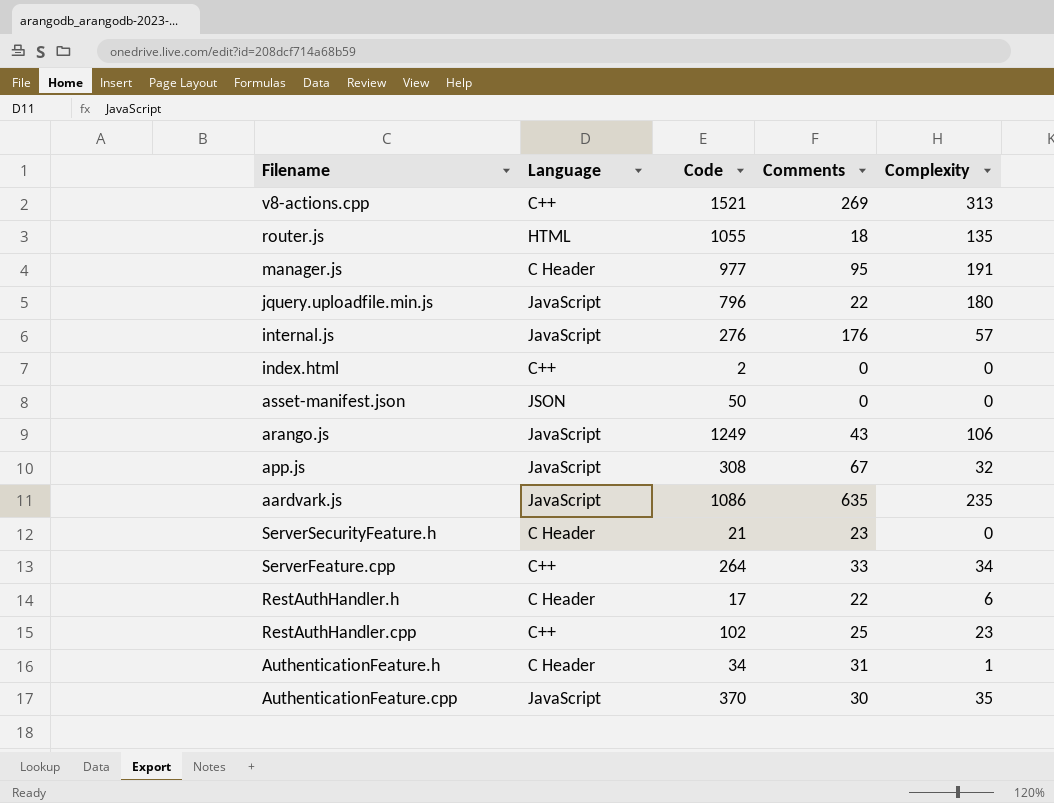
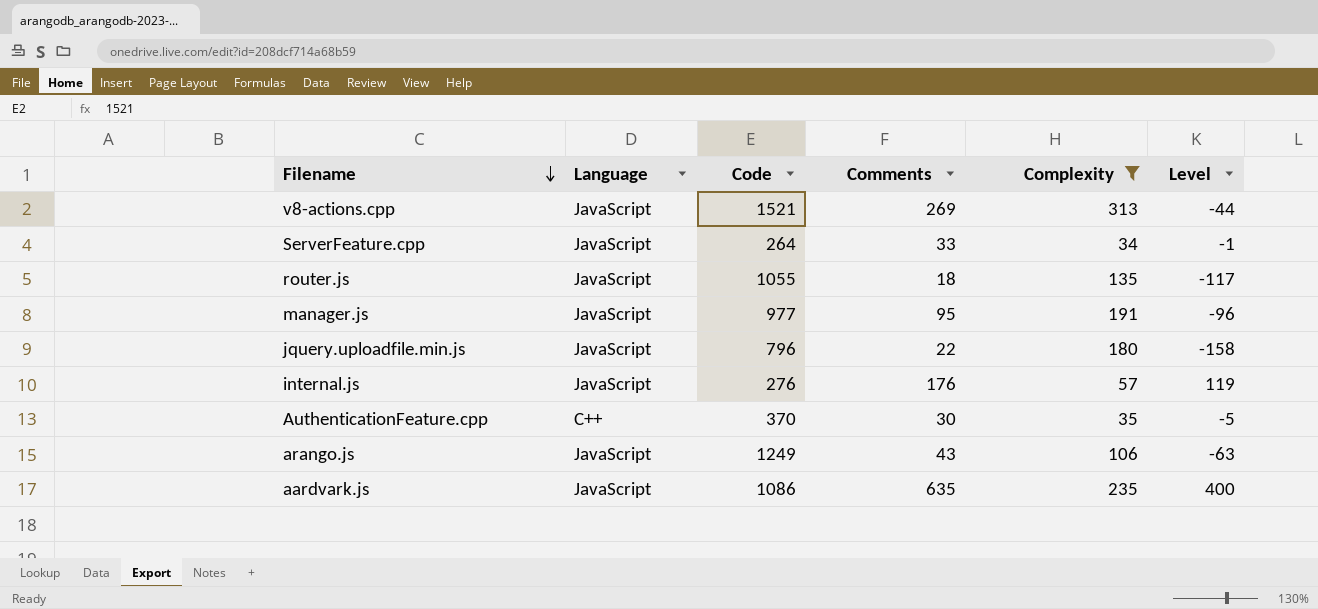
filter: none -> Complexity >= 34
row order: none -> Filename descending
column Level | formula: none -> [Comments] - [Complexity]
v8-actions.cpp | Language: C++ -> JavaScript
ServerFeature.cpp | Language: C++ -> JavaScript
router.js | Language: HTML -> JavaScript
manager.js | Language: C Header -> JavaScript
AuthenticationFeature.cpp | Language: JavaScript -> C++

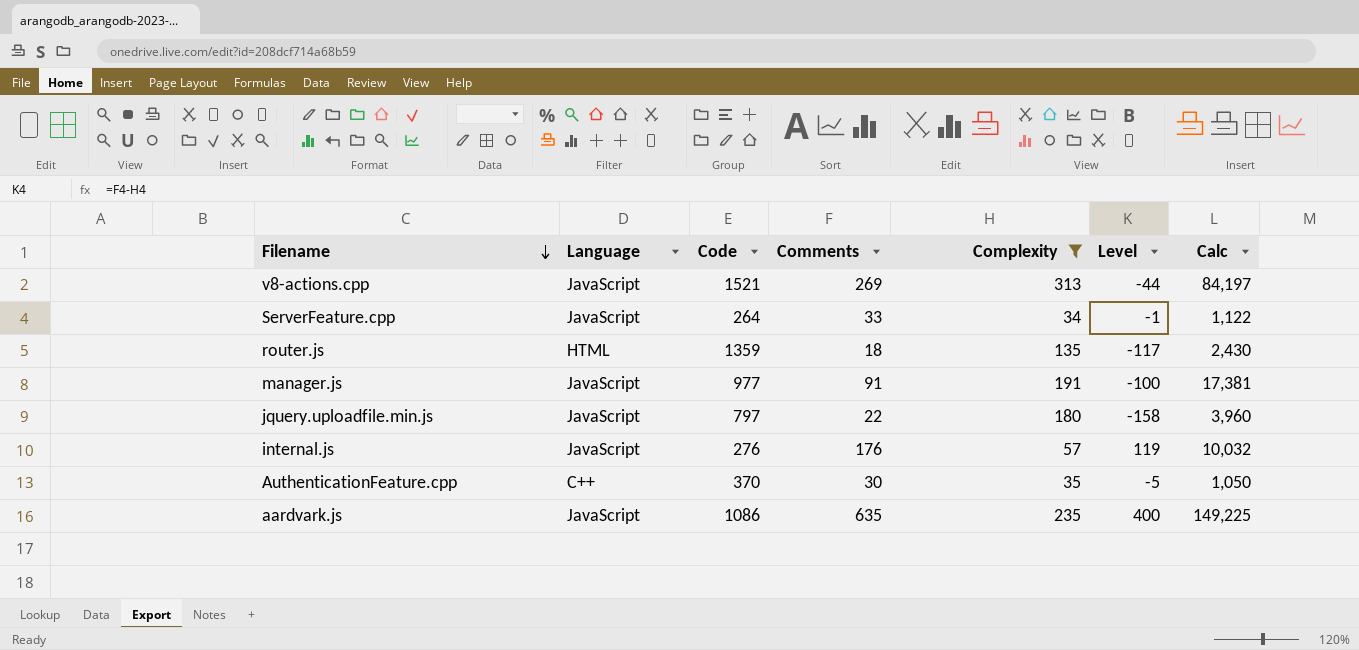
column Calc | formula: none -> [Comments] * [Complexity]
row arango.js: JavaScript | 1249 | 43 | 106 | -63 -> none
router.js | Language: JavaScript -> HTML
router.js | Code: 1055 -> 1359
manager.js | Comments: 95 -> 91
manager.js | Level: -96 -> -100
jquery.uploadfile.min.js | Code: 796 -> 797

